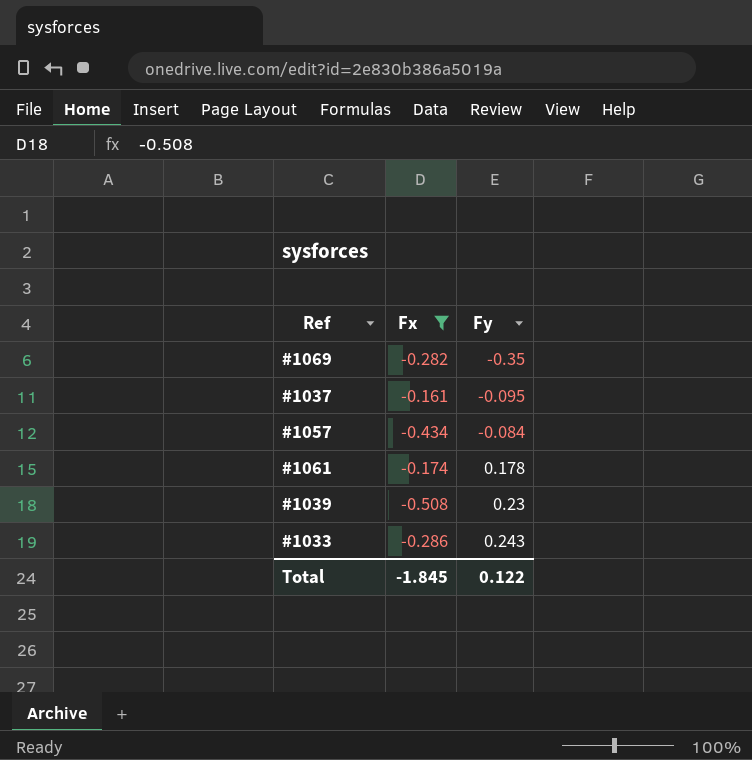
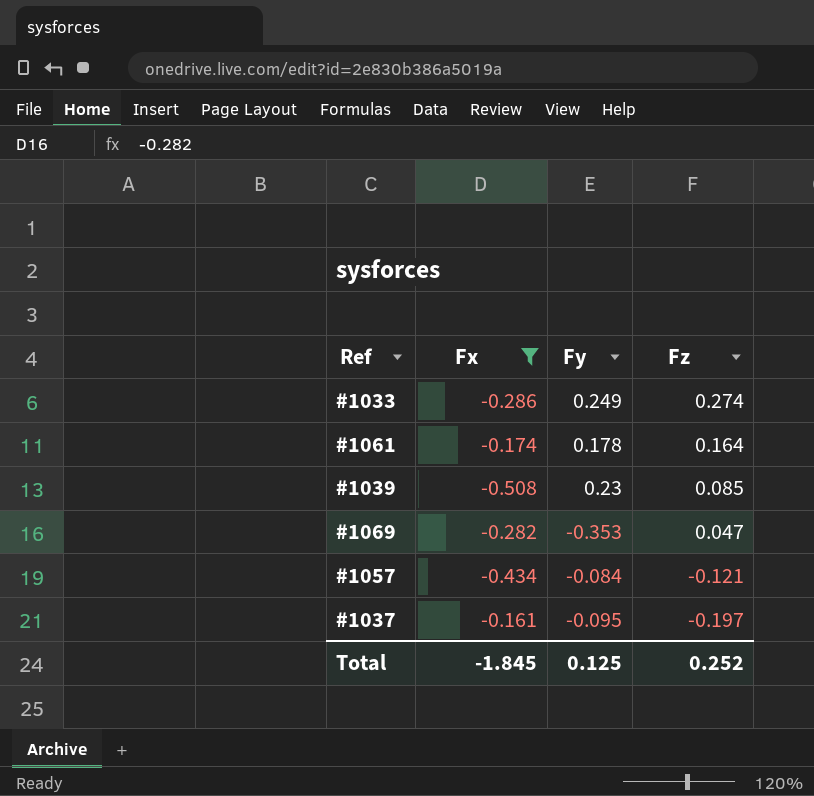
row order: Fy ascending -> Fz descending
column Fz | position: none -> 4
#1033 | Fy: 0.243 -> 0.249
#1069 | Fy: -0.35 -> -0.353
Total | Fy: 0.122 -> 0.125

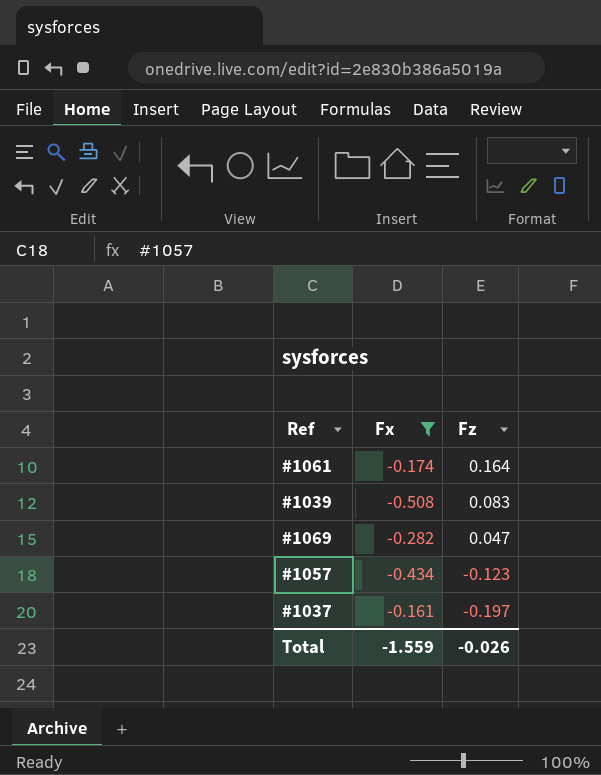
column Fy | position: 3 -> none
row #1033: -0.286 | 0.249 | 0.274 -> none
#1039 | Fz: 0.085 -> 0.083
#1057 | Fz: -0.121 -> -0.123
Total | Fx: -1.845 -> -1.559
Total | Fz: 0.252 -> -0.026

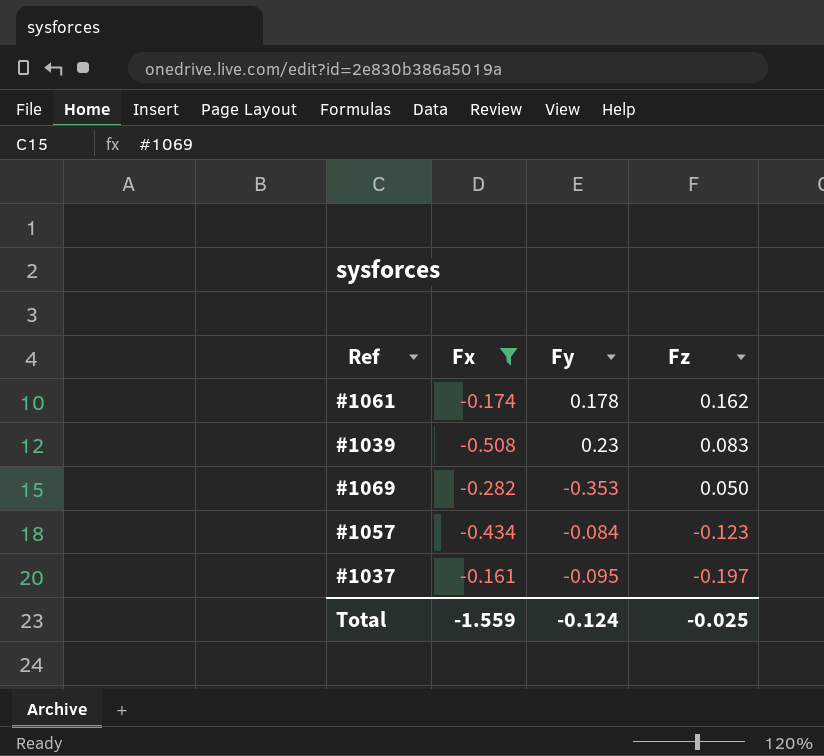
column Fy | position: none -> 3
#1061 | Fz: 0.164 -> 0.162
#1069 | Fz: 0.047 -> 0.050
Total | Fz: -0.026 -> -0.025

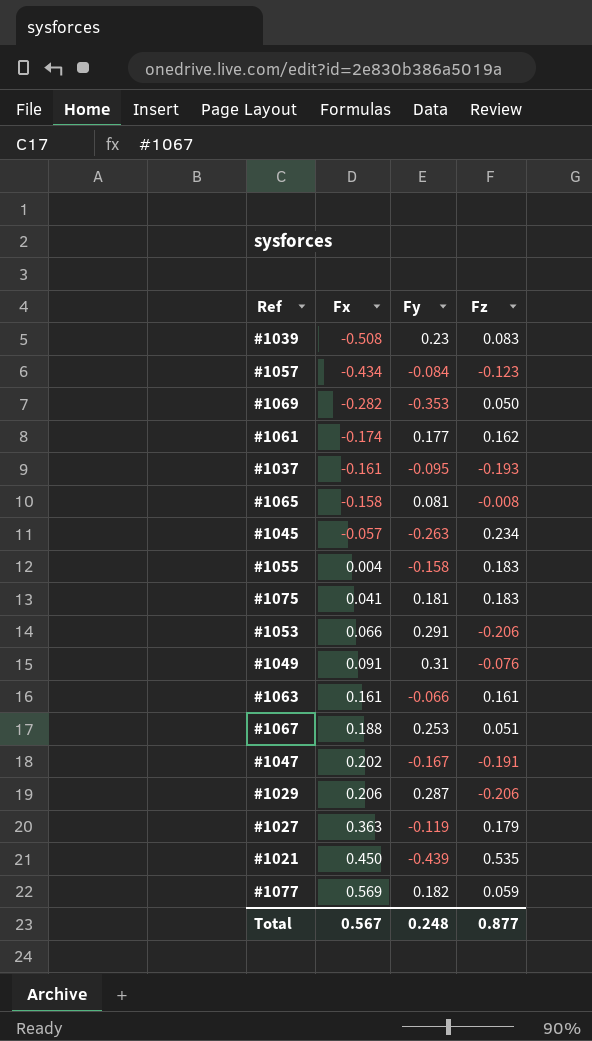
filter: Fx <= -0.161 -> none
row order: Fz descending -> Fx ascending
#1061 | Fy: 0.178 -> 0.177
#1037 | Fz: -0.197 -> -0.193
Total | Fx: -1.559 -> 0.567
Total | Fy: -0.124 -> 0.248
Total | Fz: -0.025 -> 0.877

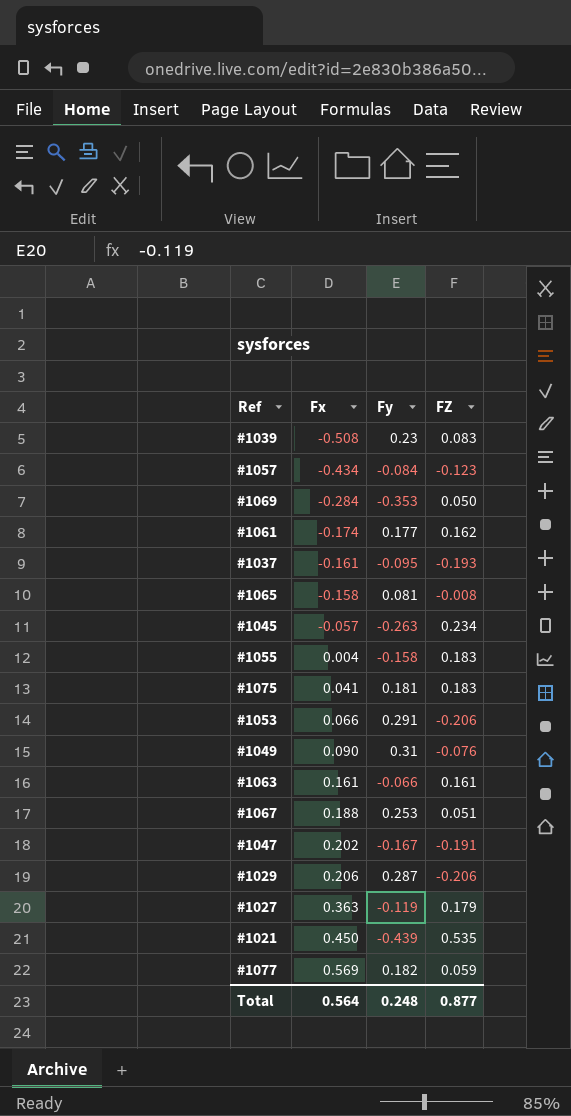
column name: Fz -> FZ
#1069 | Fx: -0.282 -> -0.284
#1049 | Fx: 0.091 -> 0.090
Total | Fx: 0.567 -> 0.564

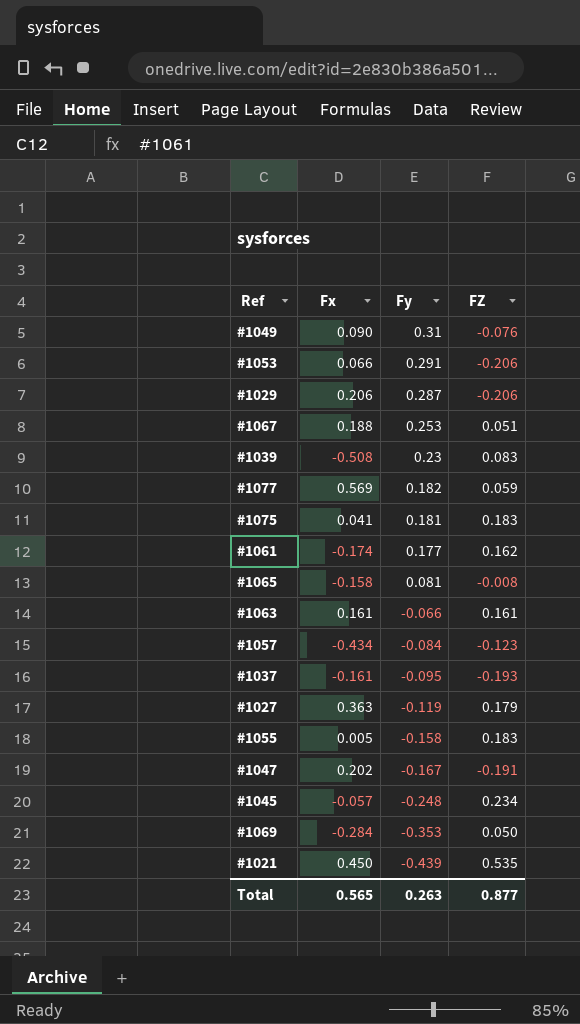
row order: Fx ascending -> Fy descending
#1055 | Fx: 0.004 -> 0.005
#1045 | Fy: -0.263 -> -0.248
Total | Fx: 0.564 -> 0.565
Total | Fy: 0.248 -> 0.263

